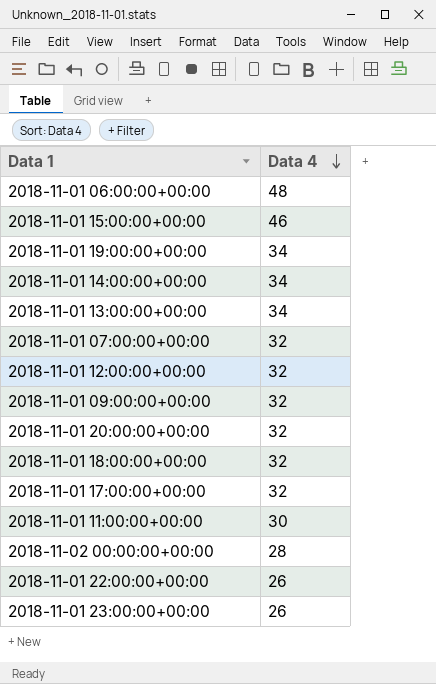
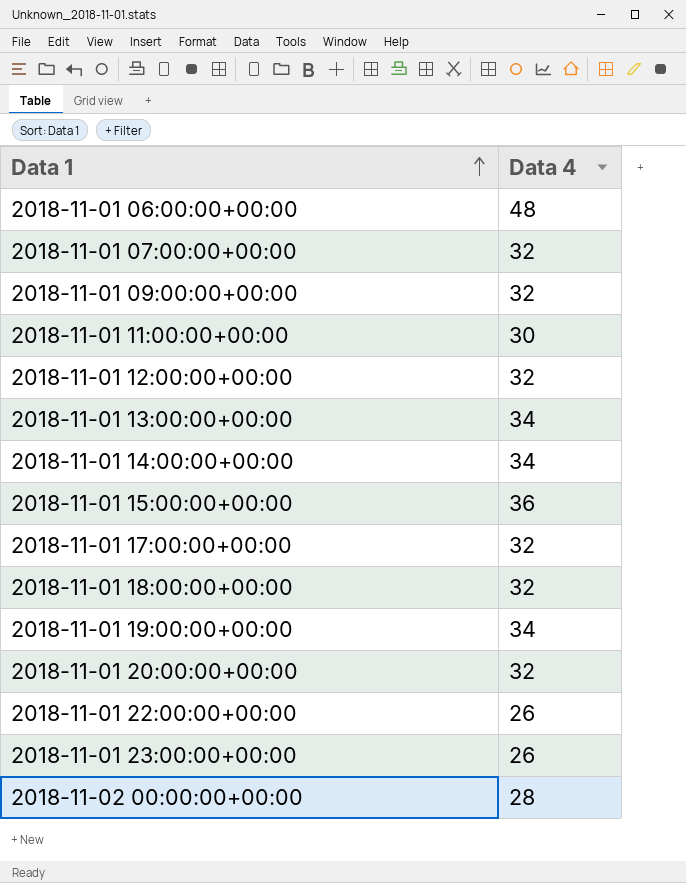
row order: Data 4 descending -> Data 1 ascending
2018-11-01 15:00:00+00:00 | Data 4: 46 -> 36

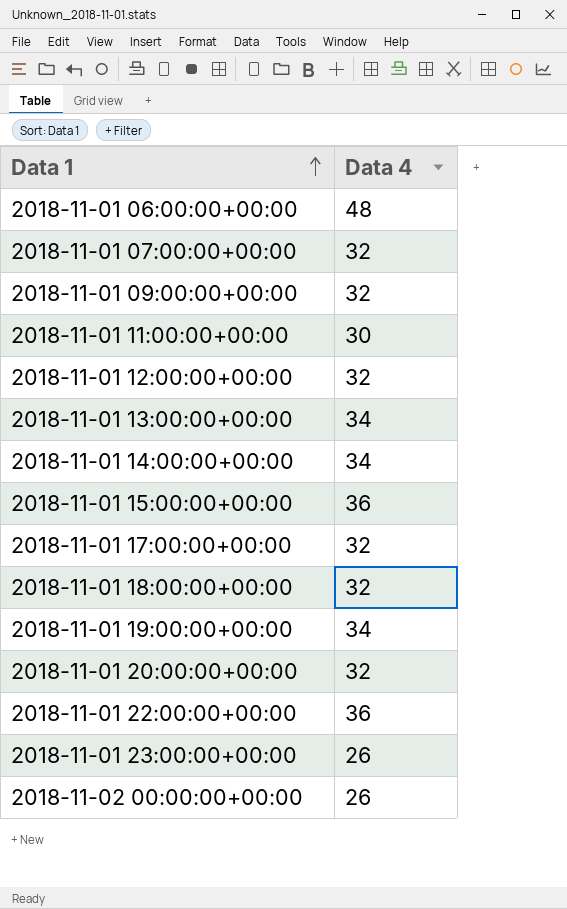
2018-11-01 22:00:00+00:00 | Data 4: 26 -> 36
2018-11-02 00:00:00+00:00 | Data 4: 28 -> 26

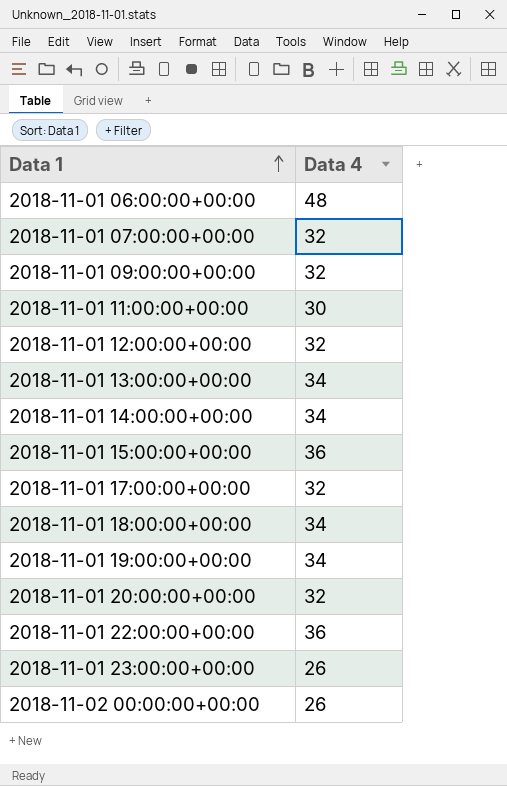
2018-11-01 18:00:00+00:00 | Data 4: 32 -> 34

